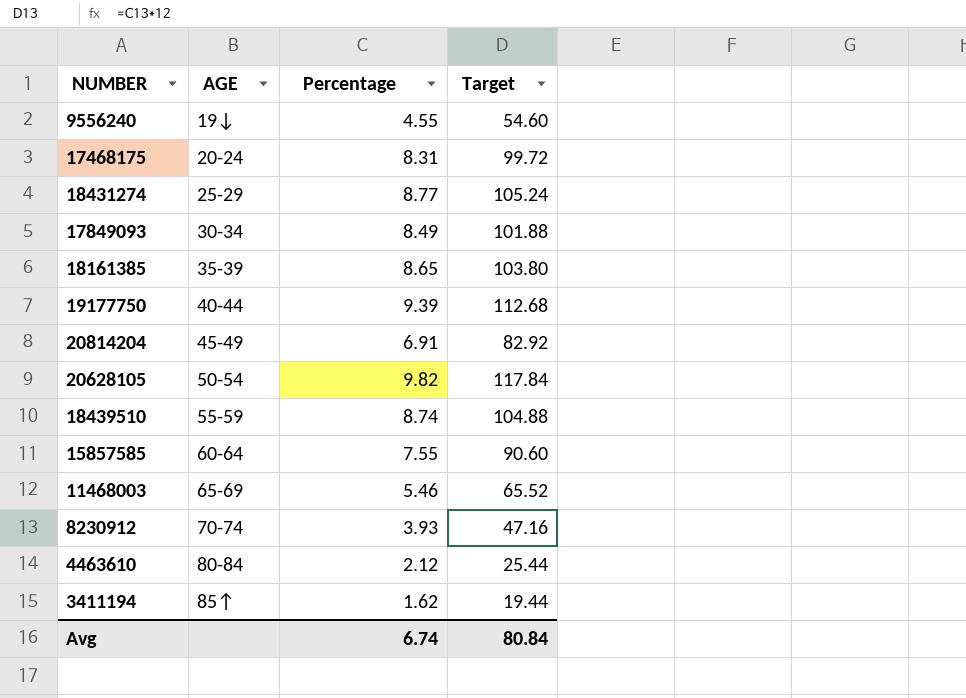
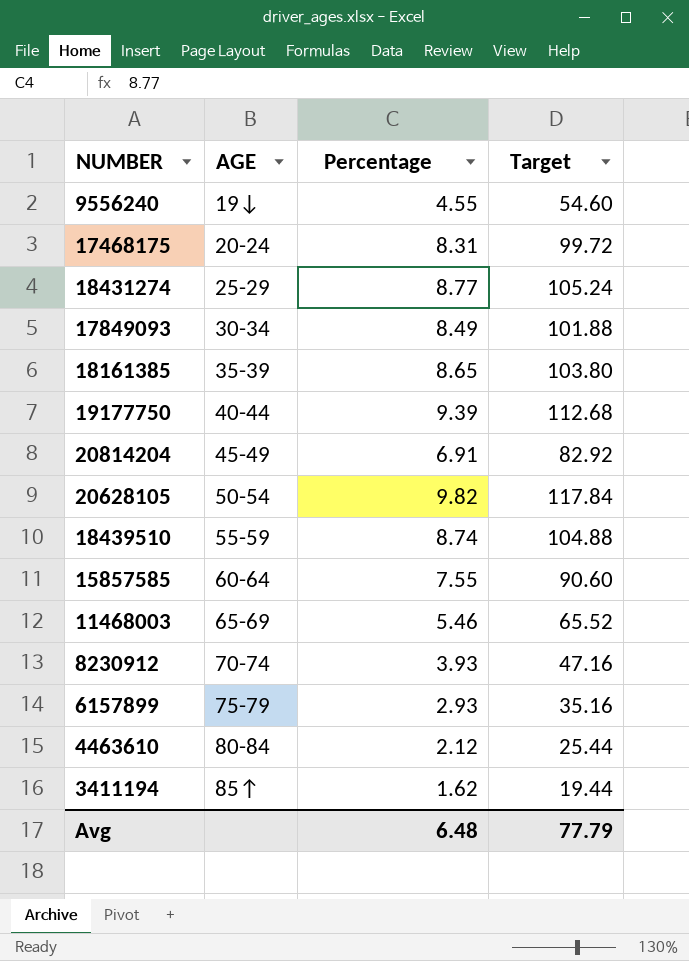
row 6157899: none -> 75-79 | 2.93 | 35.16
Avg | Percentage: 6.74 -> 6.48
Avg | Target: 80.84 -> 77.79

